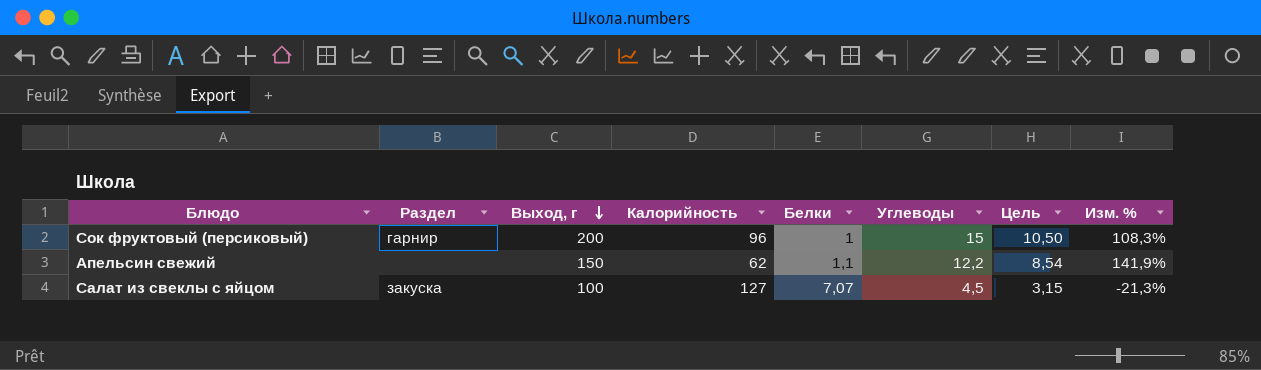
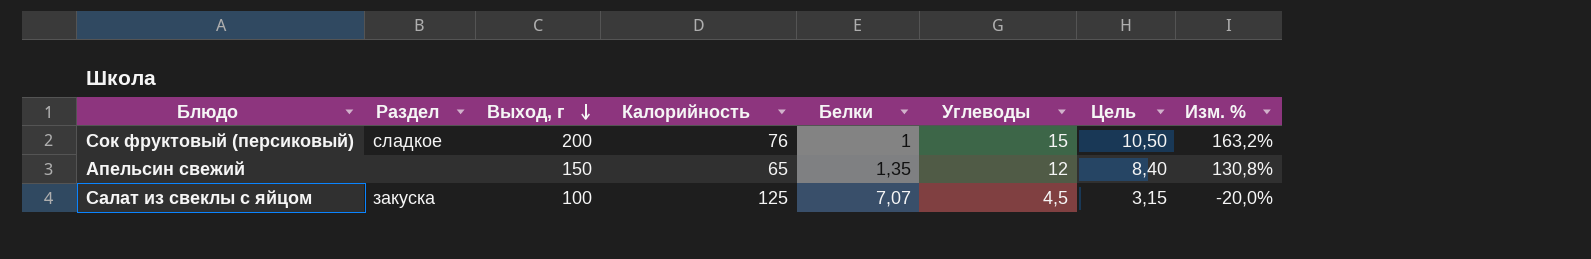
Сок фруктовый (персиковый) | Раздел: гарнир -> сладкое
Сок фруктовый (персиковый) | Калорийность: 96 -> 76
Сок фруктовый (персиковый) | Изм. %: 108,3% -> 163,2%
Апельсин свежий | Калорийность: 62 -> 65
Апельсин свежий | Белки: 1,1 -> 1,35
Апельсин свежий | Углеводы: 12,2 -> 12
Апельсин свежий | Цель: 8,54 -> 8,40
Апельсин свежий | Изм. %: 141,9% -> 130,8%
Салат из свеклы с яйцом | Калорийность: 127 -> 125
Салат из свеклы с яйцом | Изм. %: -21,3% -> -20,0%

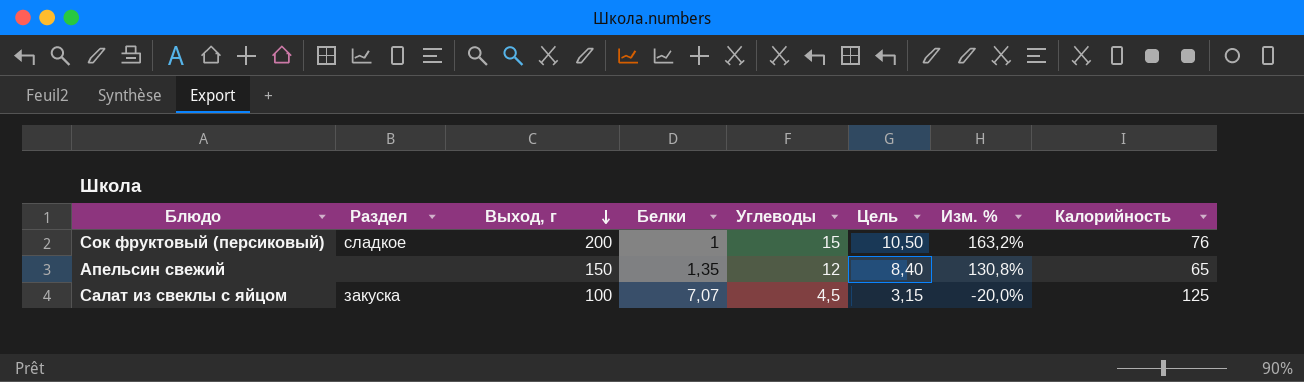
column Калорийность | position: 4 -> 8

